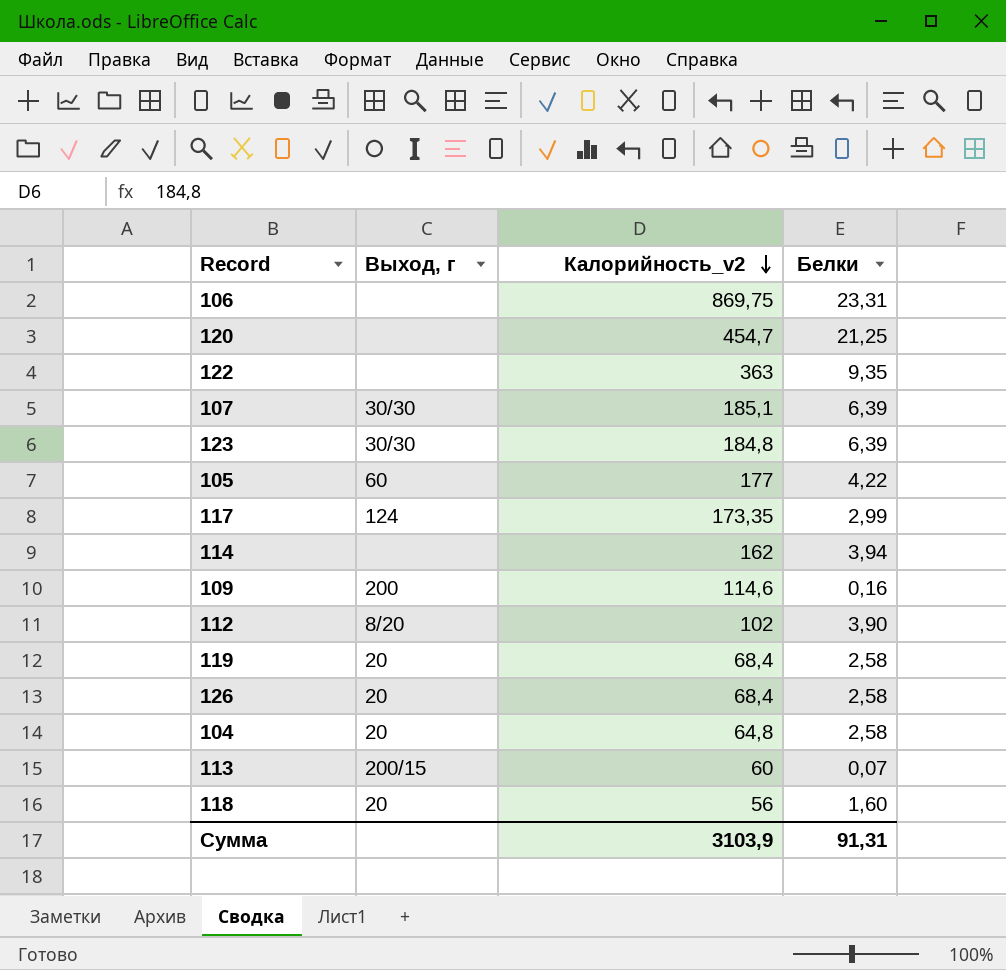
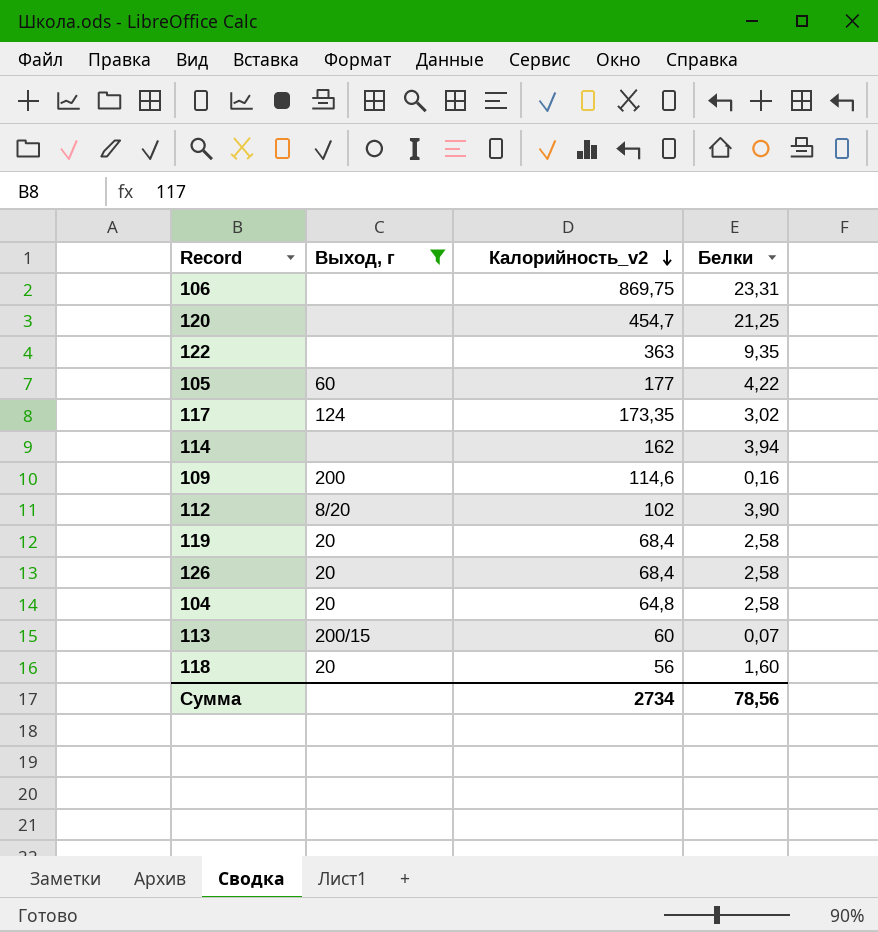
filter: none -> Выход, г != 30/30
117 | Белки: 2,99 -> 3,02
Сумма | Калорийность_v2: 3103,9 -> 2734
Сумма | Белки: 91,31 -> 78,56

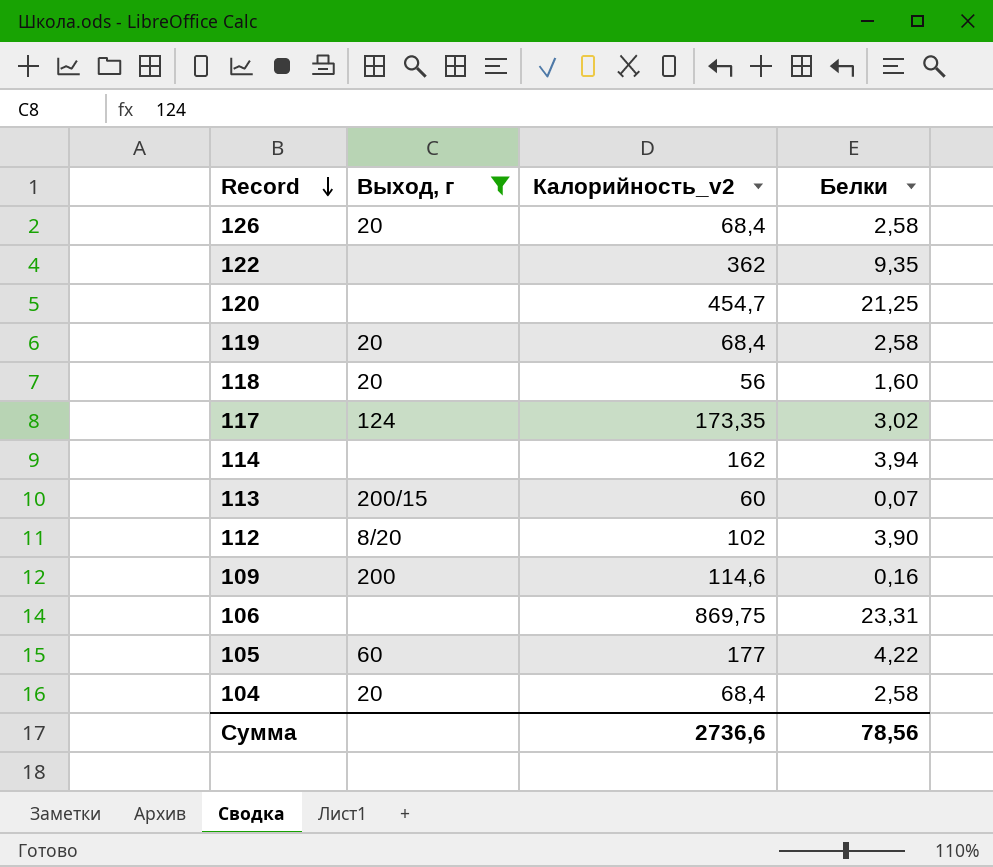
row order: Калорийность_v2 descending -> Record descending
122 | Калорийность_v2: 363 -> 362
104 | Калорийность_v2: 64,8 -> 68,4
Сумма | Калорийность_v2: 2734 -> 2736,6

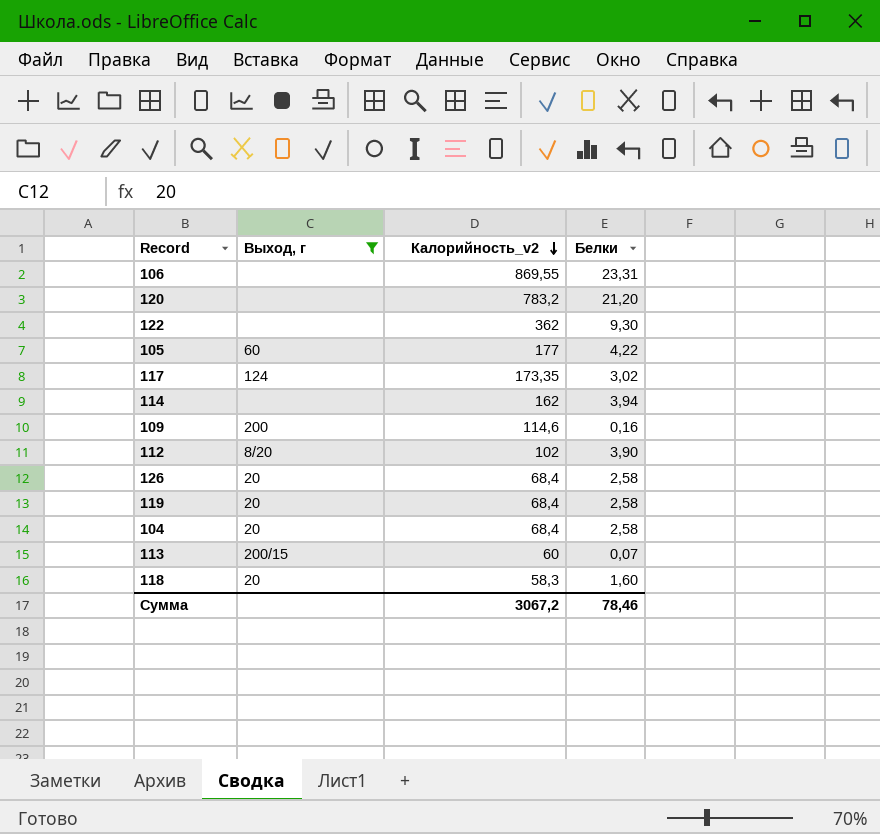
row order: Record descending -> Калорийность_v2 descending
106 | Калорийность_v2: 869,75 -> 869,55
120 | Калорийность_v2: 454,7 -> 783,2
120 | Белки: 21,25 -> 21,20
122 | Белки: 9,35 -> 9,30
118 | Калорийность_v2: 56 -> 58,3
Сумма | Калорийность_v2: 2736,6 -> 3067,2
Сумма | Белки: 78,56 -> 78,46

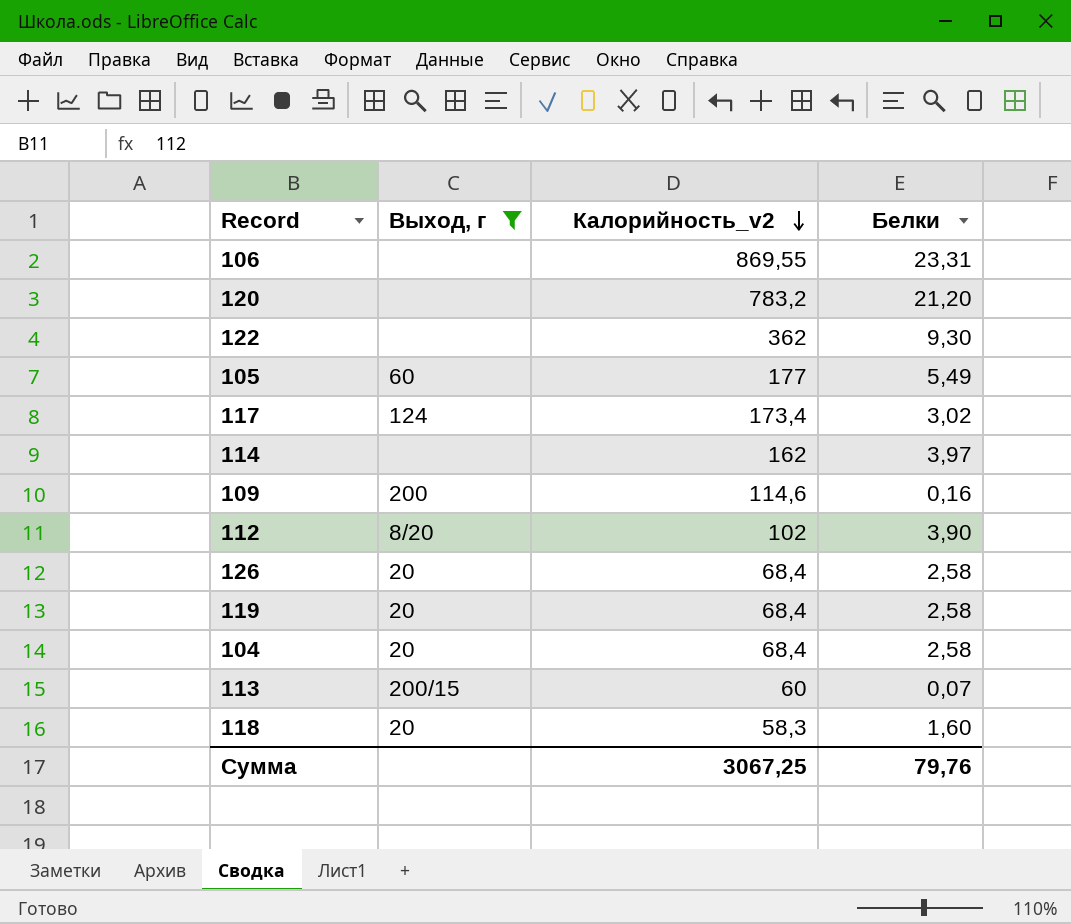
105 | Белки: 4,22 -> 5,49
117 | Калорийность_v2: 173,35 -> 173,4
114 | Белки: 3,94 -> 3,97
Сумма | Калорийность_v2: 3067,2 -> 3067,25
Сумма | Белки: 78,46 -> 79,76

